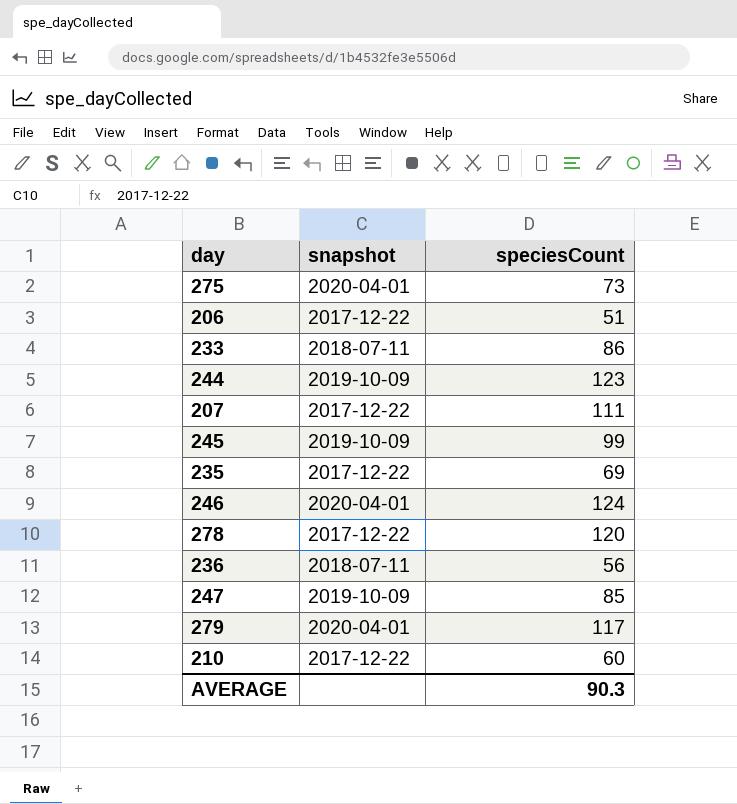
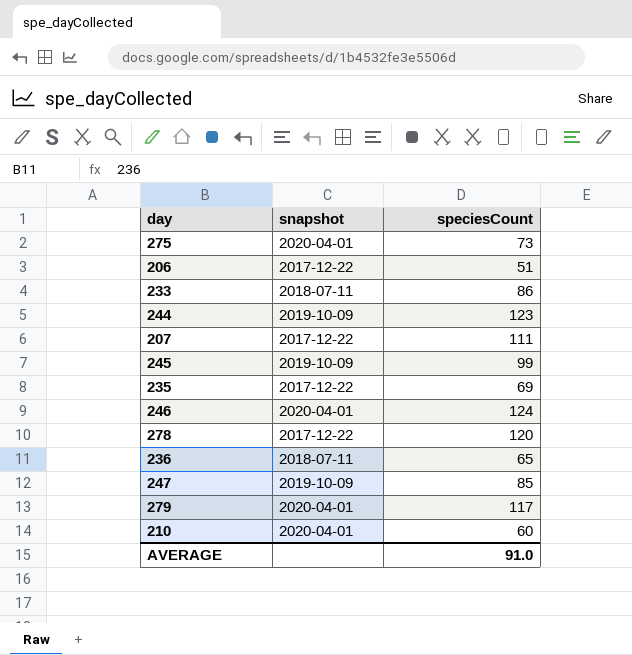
236 | speciesCount: 56 -> 65
210 | snapshot: 2017-12-22 -> 2020-04-01
AVERAGE | speciesCount: 90.3 -> 91.0

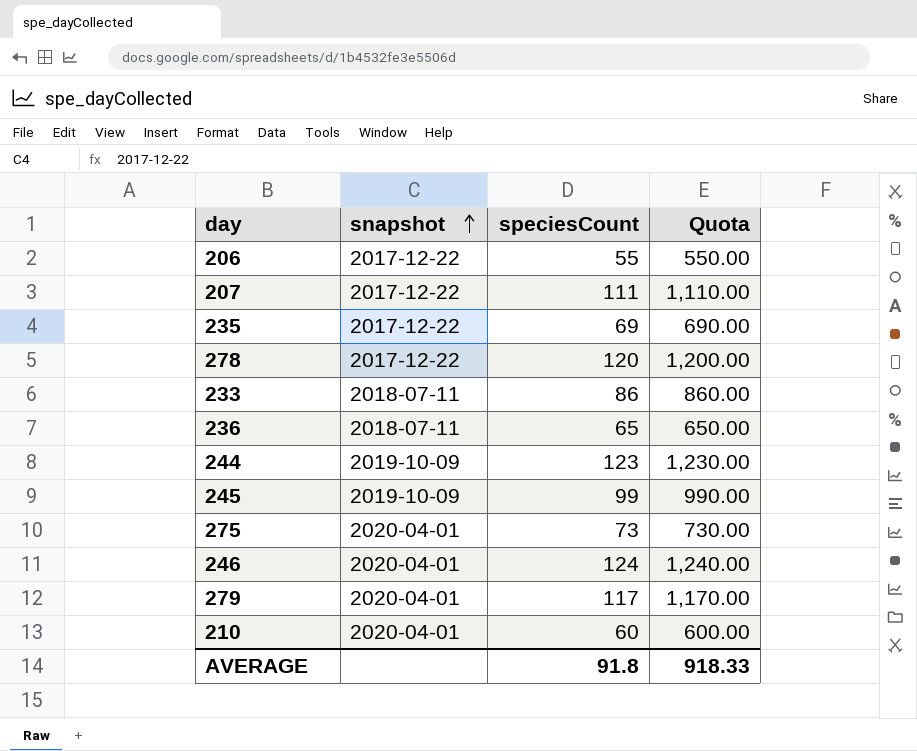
row order: none -> snapshot ascending
column Quota | formula: none -> [speciesCount] * 10
row 247: 2019-10-09 | 85 -> none
206 | speciesCount: 51 -> 55
AVERAGE | speciesCount: 91.0 -> 91.8

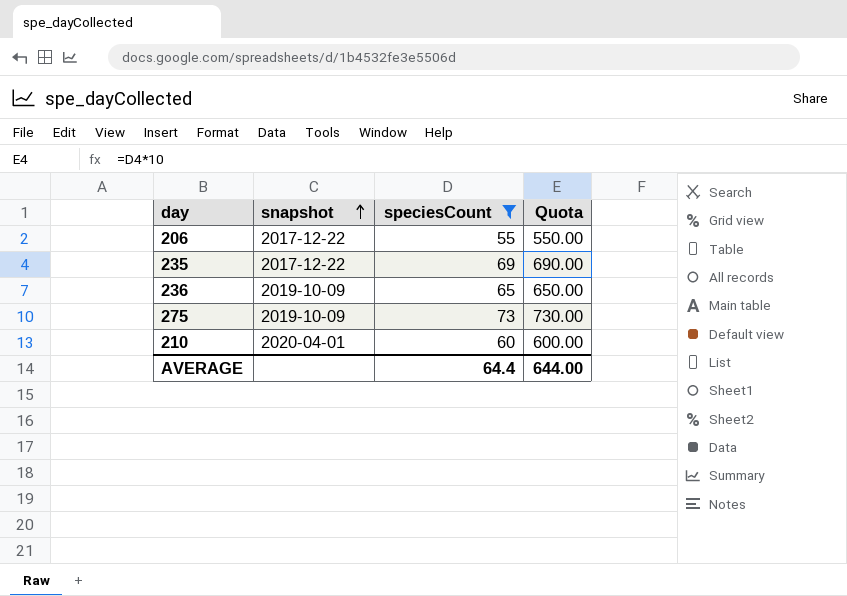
filter: none -> speciesCount <= 73
236 | snapshot: 2018-07-11 -> 2019-10-09
275 | snapshot: 2020-04-01 -> 2019-10-09
AVERAGE | speciesCount: 91.8 -> 64.4
AVERAGE | Quota: 918.33 -> 644.00

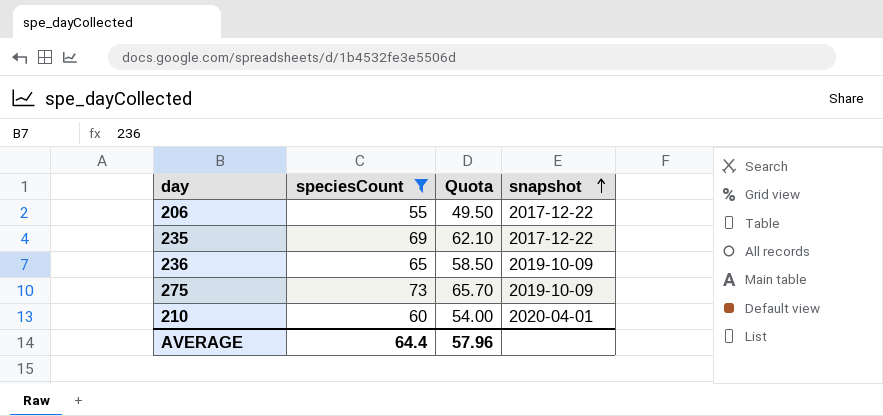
column Quota | formula: [speciesCount] * 10 -> [speciesCount] * 0.9
column snapshot | position: 2 -> 4
AVERAGE | Quota: 644.00 -> 57.96

